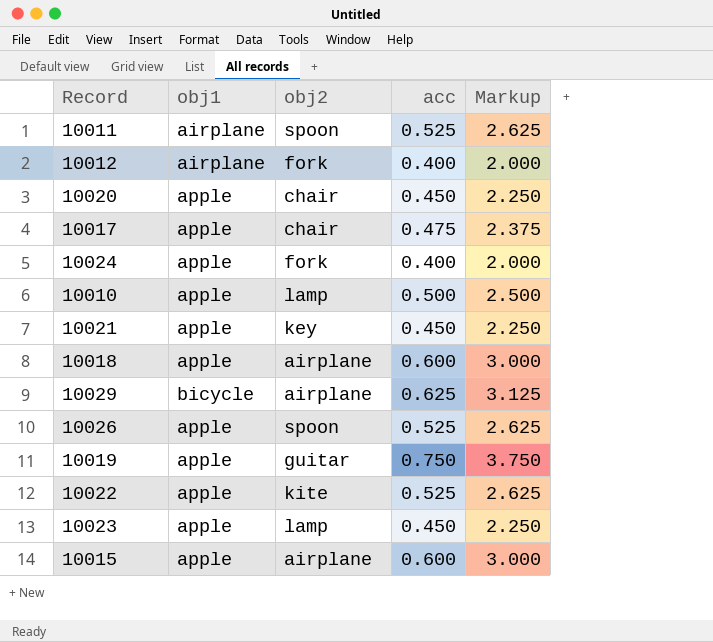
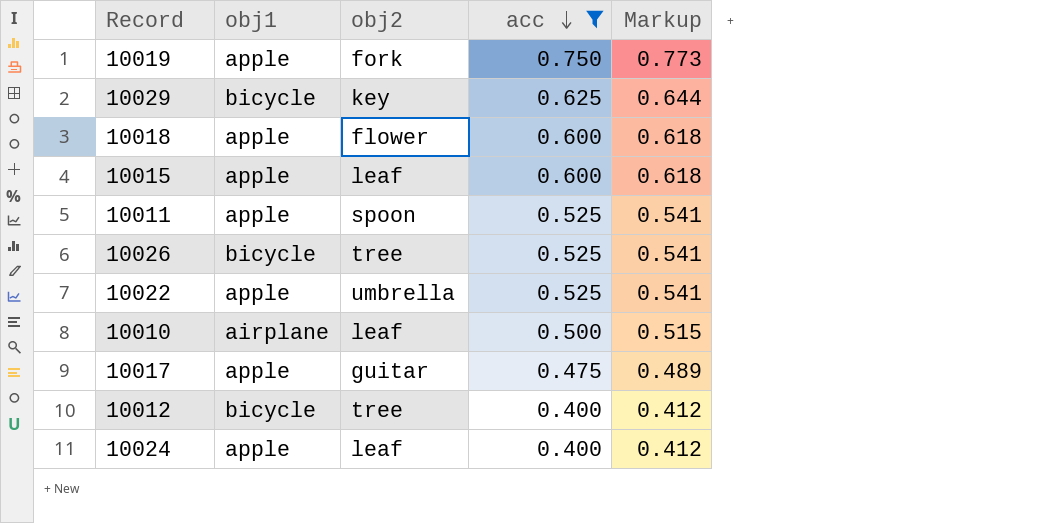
filter: none -> acc != 0.450
row order: none -> acc descending
column Markup | formula: [acc] * 5 -> [acc] * 1.03
10019 | obj2: guitar -> fork
10029 | obj2: airplane -> key
10018 | obj2: airplane -> flower
10015 | obj2: airplane -> leaf
10011 | obj1: airplane -> apple
10026 | obj1: apple -> bicycle
10026 | obj2: spoon -> tree
10022 | obj2: kite -> umbrella
10010 | obj1: apple -> airplane
10010 | obj2: lamp -> leaf
10017 | obj2: chair -> guitar
10012 | obj1: airplane -> bicycle
10012 | obj2: fork -> tree
10024 | obj2: fork -> leaf

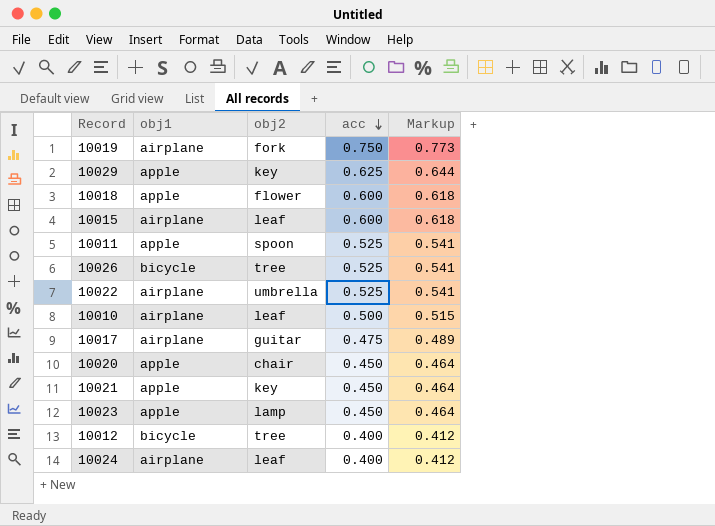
filter: acc != 0.450 -> none
10019 | obj1: apple -> airplane
10029 | obj1: bicycle -> apple
10015 | obj1: apple -> airplane
10022 | obj1: apple -> airplane
10017 | obj1: apple -> airplane
10024 | obj1: apple -> airplane

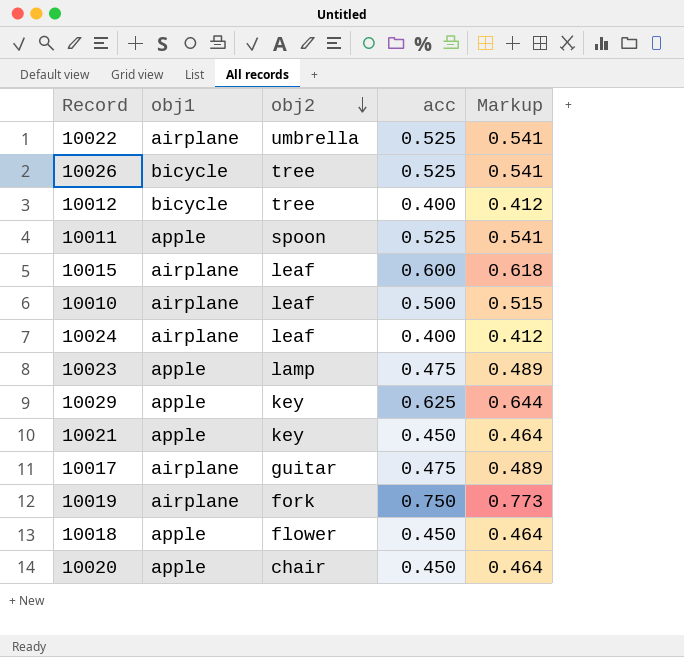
row order: acc descending -> obj2 descending
10023 | acc: 0.450 -> 0.475
10023 | Markup: 0.464 -> 0.489
10018 | acc: 0.600 -> 0.450
10018 | Markup: 0.618 -> 0.464

